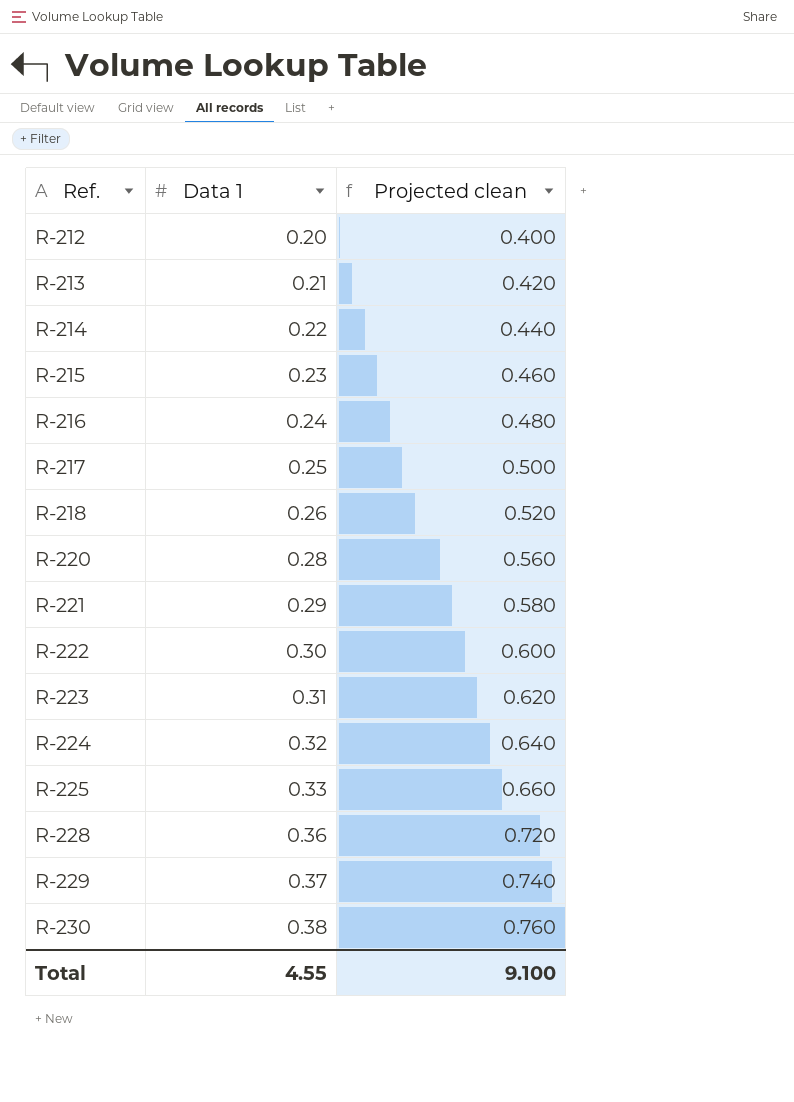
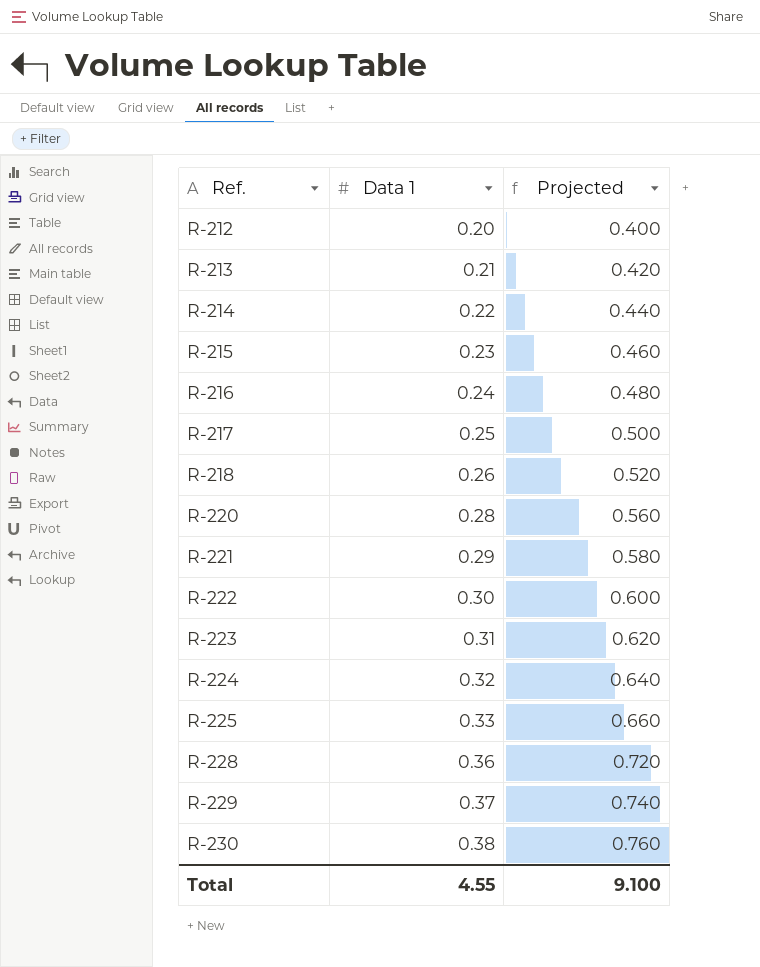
column name: Projected clean -> Projected

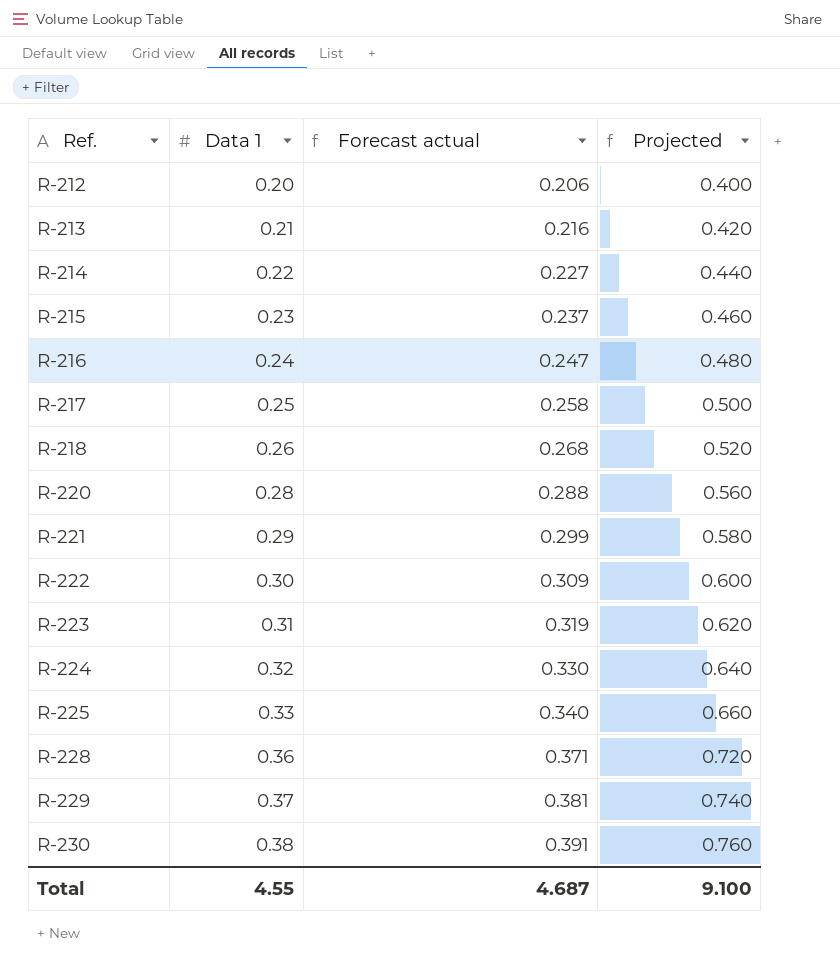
column Forecast actual | formula: none -> [Data 1] * 1.03

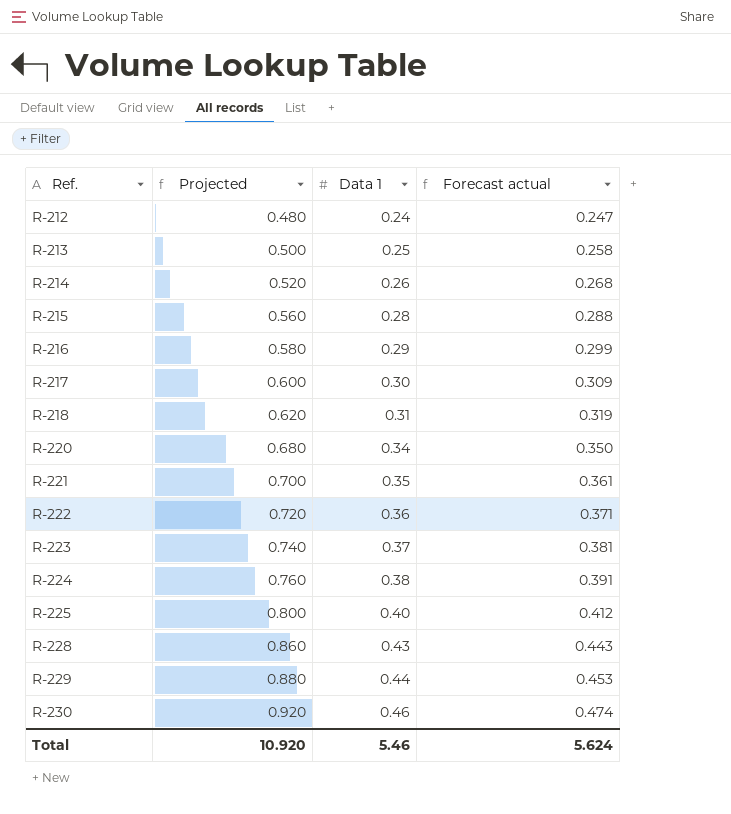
column Projected | position: 4 -> 2
R-212 | Projected: 0.400 -> 0.480
R-212 | Data 1: 0.20 -> 0.24
R-212 | Forecast actual: 0.206 -> 0.247
R-213 | Projected: 0.420 -> 0.500
R-213 | Data 1: 0.21 -> 0.25
R-213 | Forecast actual: 0.216 -> 0.258
R-214 | Projected: 0.440 -> 0.520
R-214 | Data 1: 0.22 -> 0.26
R-214 | Forecast actual: 0.227 -> 0.268
R-215 | Projected: 0.460 -> 0.560
R-215 | Data 1: 0.23 -> 0.28
R-215 | Forecast actual: 0.237 -> 0.288
R-216 | Projected: 0.480 -> 0.580
R-216 | Data 1: 0.24 -> 0.29
R-216 | Forecast actual: 0.247 -> 0.299
R-217 | Projected: 0.500 -> 0.600
R-217 | Data 1: 0.25 -> 0.30
R-217 | Forecast actual: 0.258 -> 0.309
R-218 | Projected: 0.520 -> 0.620
R-218 | Data 1: 0.26 -> 0.31
R-218 | Forecast actual: 0.268 -> 0.319
R-220 | Projected: 0.560 -> 0.680
R-220 | Data 1: 0.28 -> 0.34
R-220 | Forecast actual: 0.288 -> 0.350
R-221 | Projected: 0.580 -> 0.700
R-221 | Data 1: 0.29 -> 0.35
R-221 | Forecast actual: 0.299 -> 0.361
R-222 | Projected: 0.600 -> 0.720
R-222 | Data 1: 0.30 -> 0.36
R-222 | Forecast actual: 0.309 -> 0.371
R-223 | Projected: 0.620 -> 0.740
R-223 | Data 1: 0.31 -> 0.37
R-223 | Forecast actual: 0.319 -> 0.381
R-224 | Projected: 0.640 -> 0.760
R-224 | Data 1: 0.32 -> 0.38
R-224 | Forecast actual: 0.330 -> 0.391
R-225 | Projected: 0.660 -> 0.800
R-225 | Data 1: 0.33 -> 0.40
R-225 | Forecast actual: 0.340 -> 0.412
R-228 | Projected: 0.720 -> 0.860
R-228 | Data 1: 0.36 -> 0.43
R-228 | Forecast actual: 0.371 -> 0.443
R-229 | Projected: 0.740 -> 0.880
R-229 | Data 1: 0.37 -> 0.44
R-229 | Forecast actual: 0.381 -> 0.453
R-230 | Projected: 0.760 -> 0.920
R-230 | Data 1: 0.38 -> 0.46
R-230 | Forecast actual: 0.391 -> 0.474
Total | Projected: 9.100 -> 10.920
Total | Data 1: 4.55 -> 5.46
Total | Forecast actual: 4.687 -> 5.624

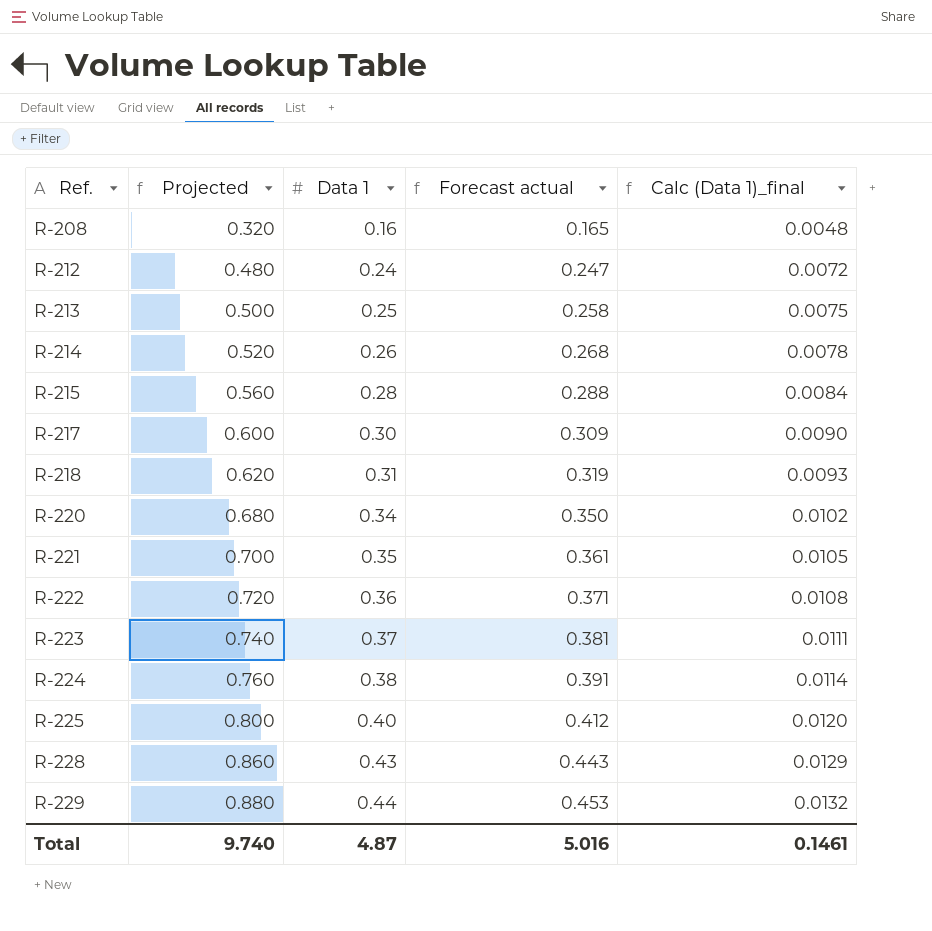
column Calc (Data 1)_final | formula: none -> [Data 1] * 0.03
row R-216: 0.580 | 0.29 | 0.299 -> none
row R-230: 0.920 | 0.46 | 0.474 -> none
row R-208: none -> 0.320 | 0.16 | 0.165 | 0.0048
Total | Projected: 10.920 -> 9.740
Total | Data 1: 5.46 -> 4.87
Total | Forecast actual: 5.624 -> 5.016

